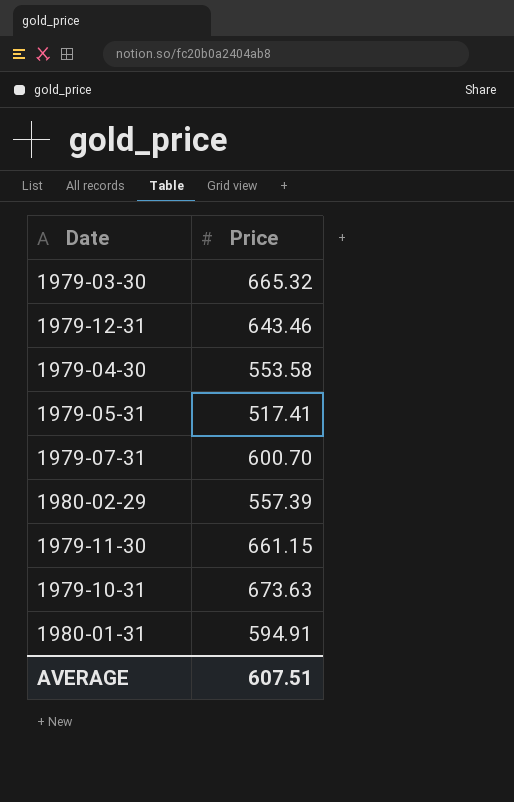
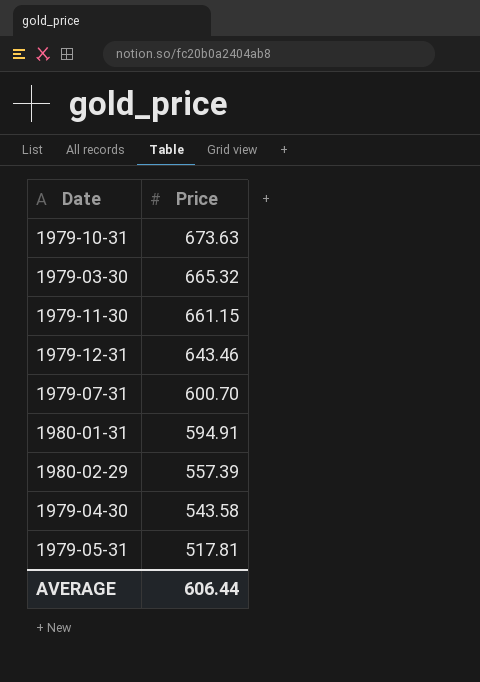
row order: none -> Price descending
1979-04-30 | Price: 553.58 -> 543.58
1979-05-31 | Price: 517.41 -> 517.81
AVERAGE | Price: 607.51 -> 606.44

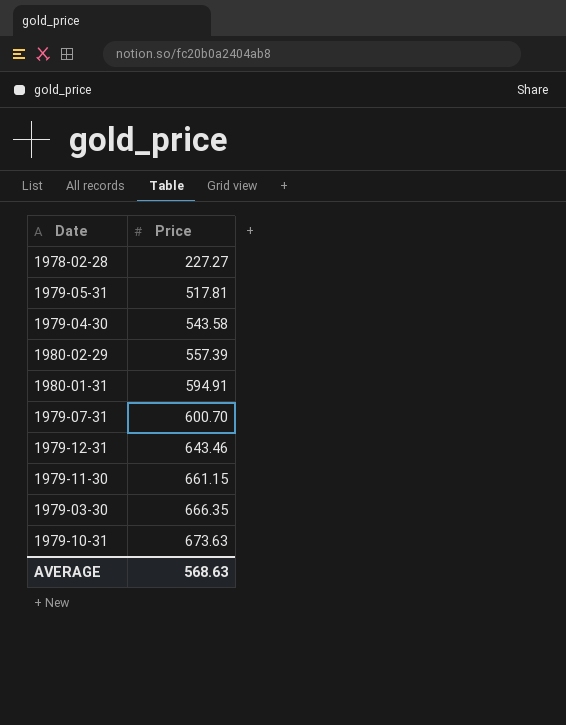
row order: Price descending -> Price ascending
row 1978-02-28: none -> 227.27
1979-03-30 | Price: 665.32 -> 666.35
AVERAGE | Price: 606.44 -> 568.63

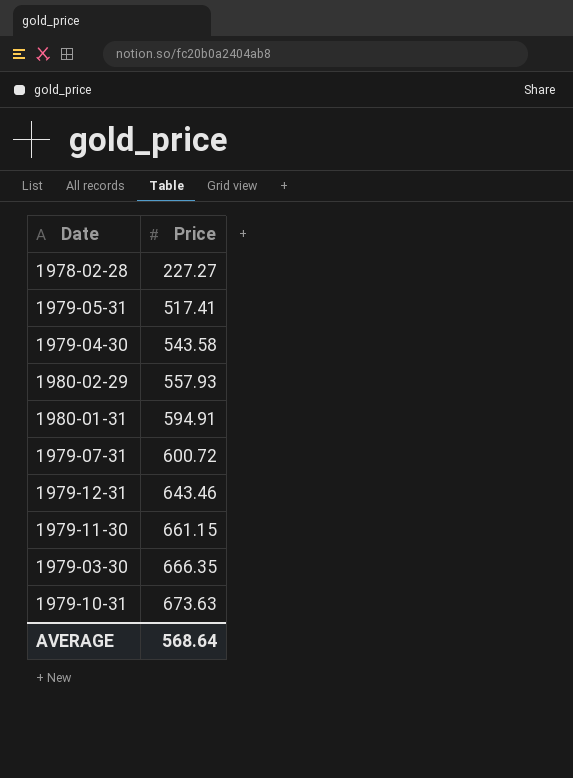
1979-05-31 | Price: 517.81 -> 517.41
1980-02-29 | Price: 557.39 -> 557.93
1979-07-31 | Price: 600.70 -> 600.72
AVERAGE | Price: 568.63 -> 568.64

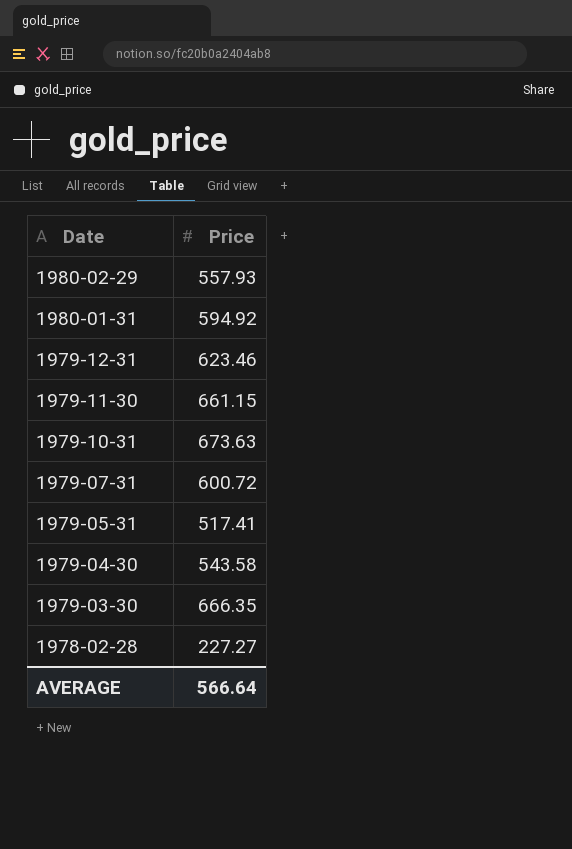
row order: Price ascending -> Date descending
1980-01-31 | Price: 594.91 -> 594.92
1979-12-31 | Price: 643.46 -> 623.46
AVERAGE | Price: 568.64 -> 566.64

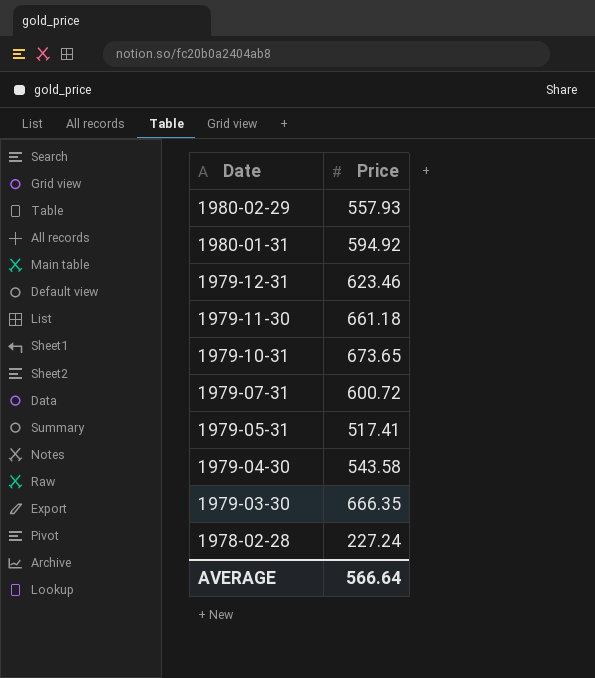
1979-11-30 | Price: 661.15 -> 661.18
1979-10-31 | Price: 673.63 -> 673.65
1978-02-28 | Price: 227.27 -> 227.24

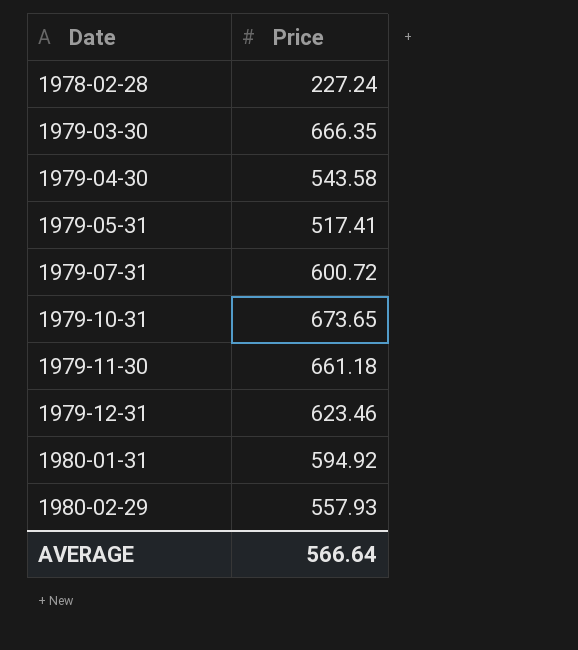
row order: Date descending -> Date ascending

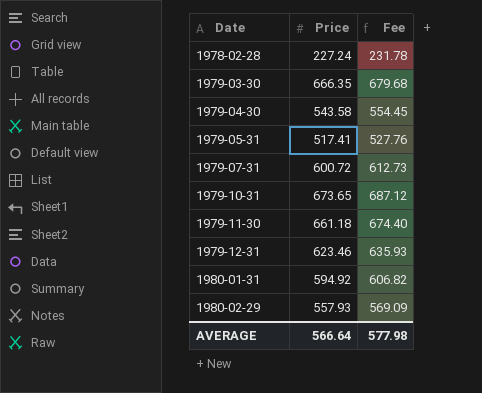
column Fee | formula: none -> [Price] * 1.02

